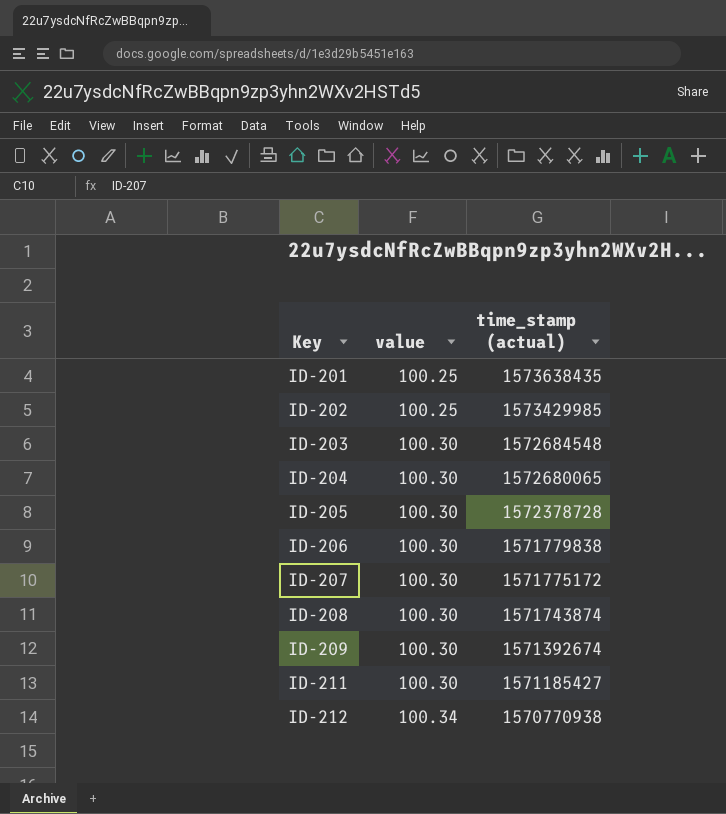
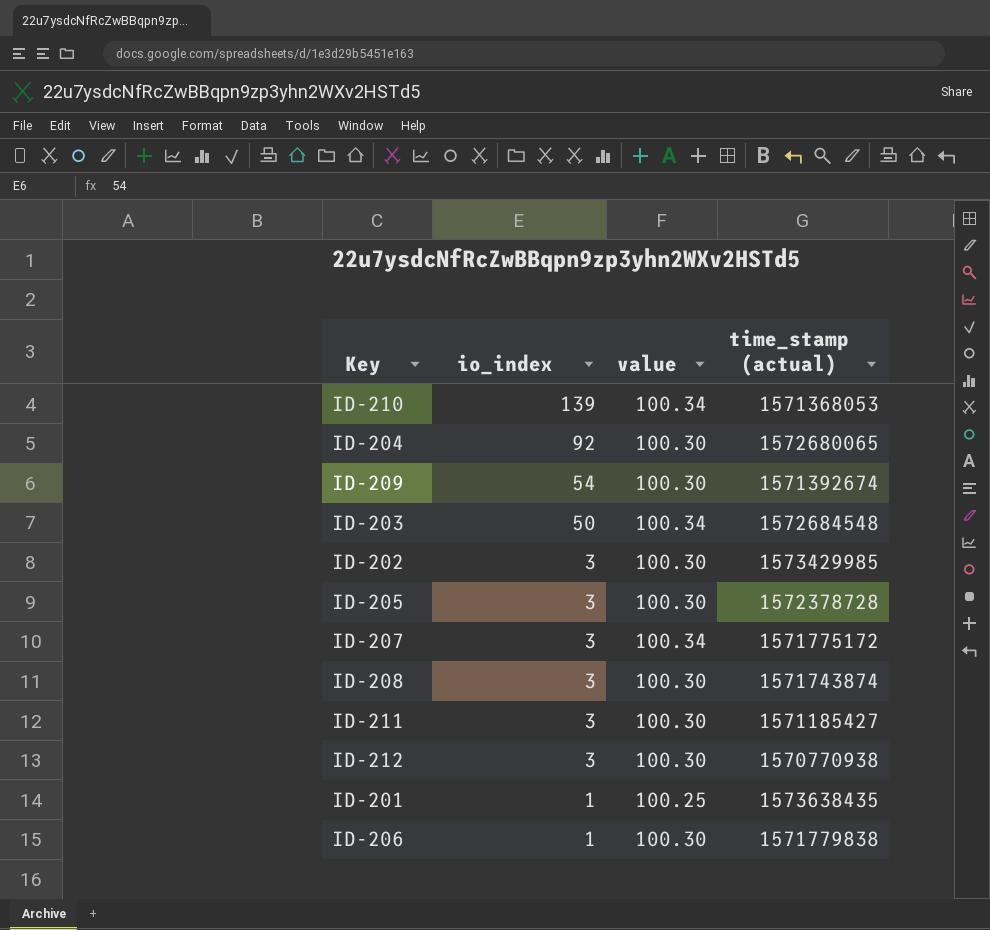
row order: Key ascending -> io_index descending
column io_index | position: none -> 2
row ID-210: none -> 139 | 100.34 | 1571368053
ID-203 | value: 100.30 -> 100.34
ID-202 | value: 100.25 -> 100.30
ID-207 | value: 100.30 -> 100.34
ID-212 | value: 100.34 -> 100.30

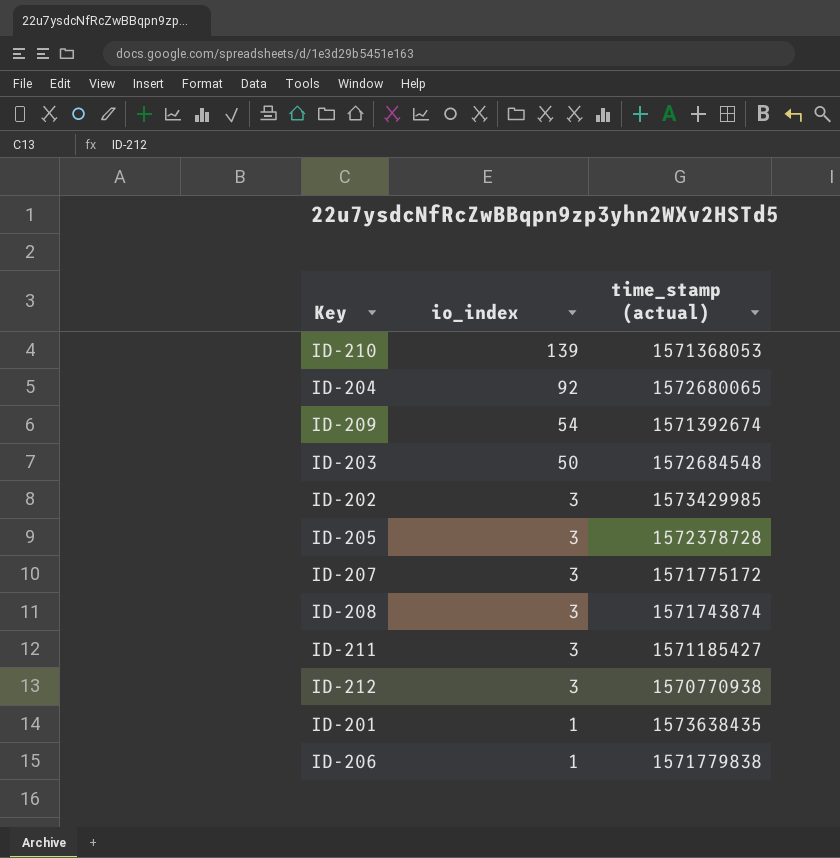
column value | position: 3 -> none

